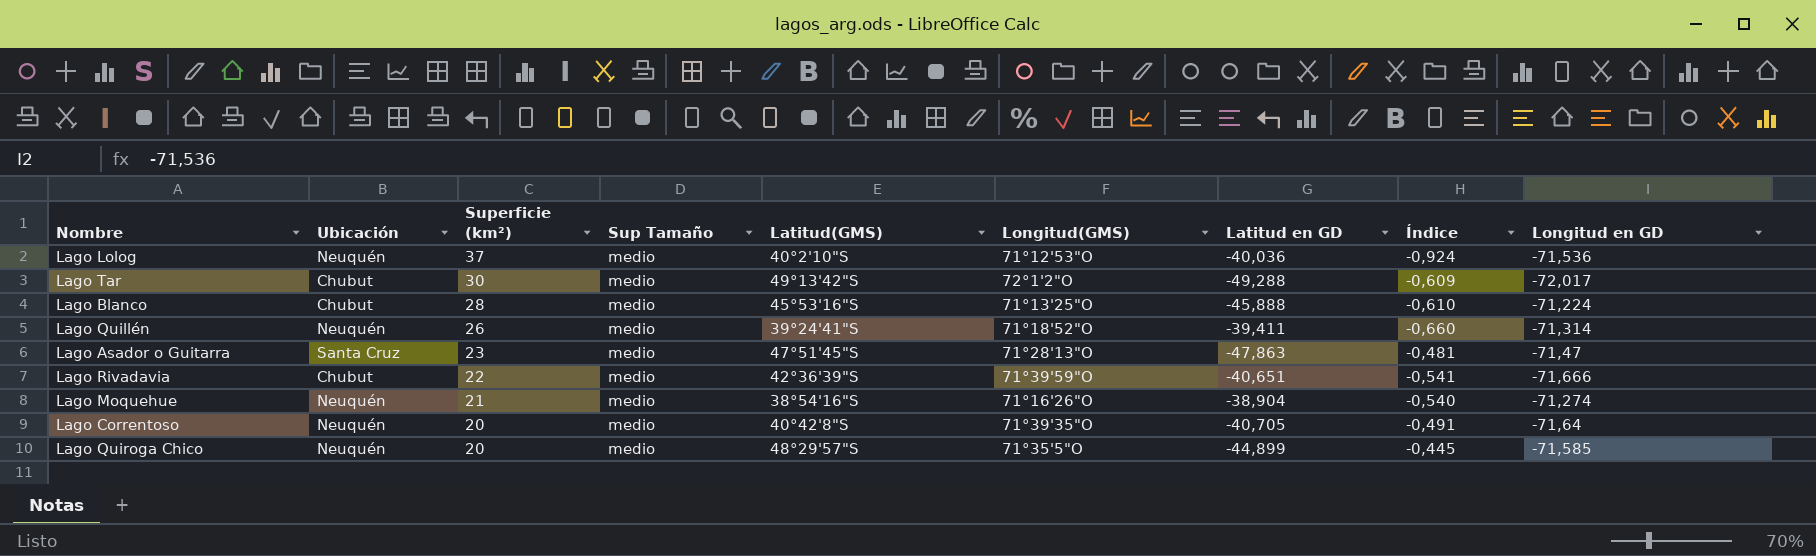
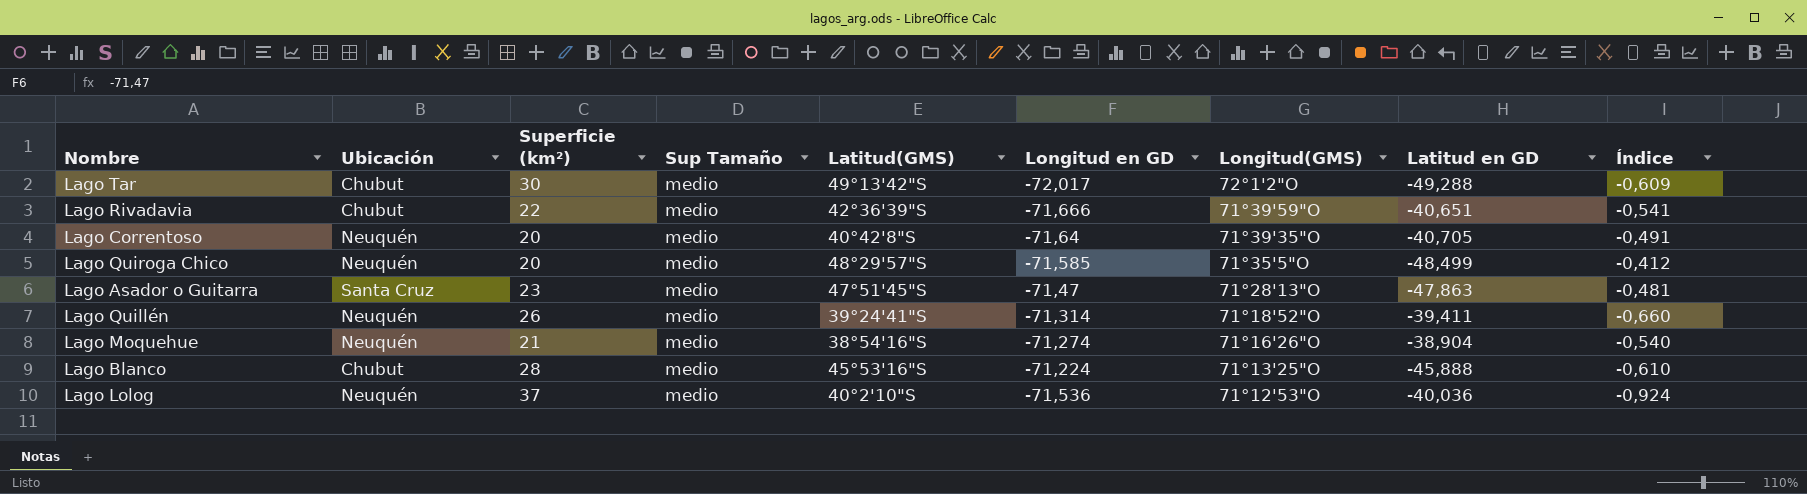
row order: Superficie (km²) descending -> Longitud(GMS) descending
column Longitud en GD | position: 9 -> 6
Lago Quiroga Chico | Latitud en GD: -44,899 -> -48,499
Lago Quiroga Chico | Índice: -0,445 -> -0,412

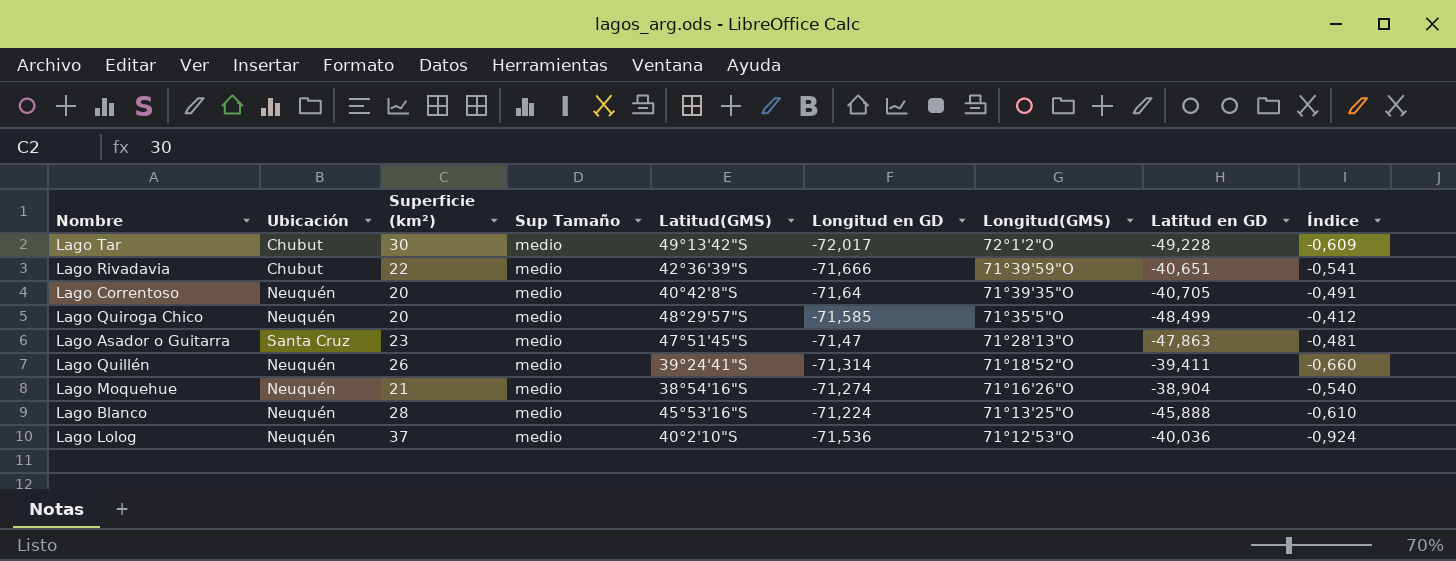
Lago Tar | Latitud en GD: -49,288 -> -49,228
Lago Blanco | Ubicación: Chubut -> Neuquén

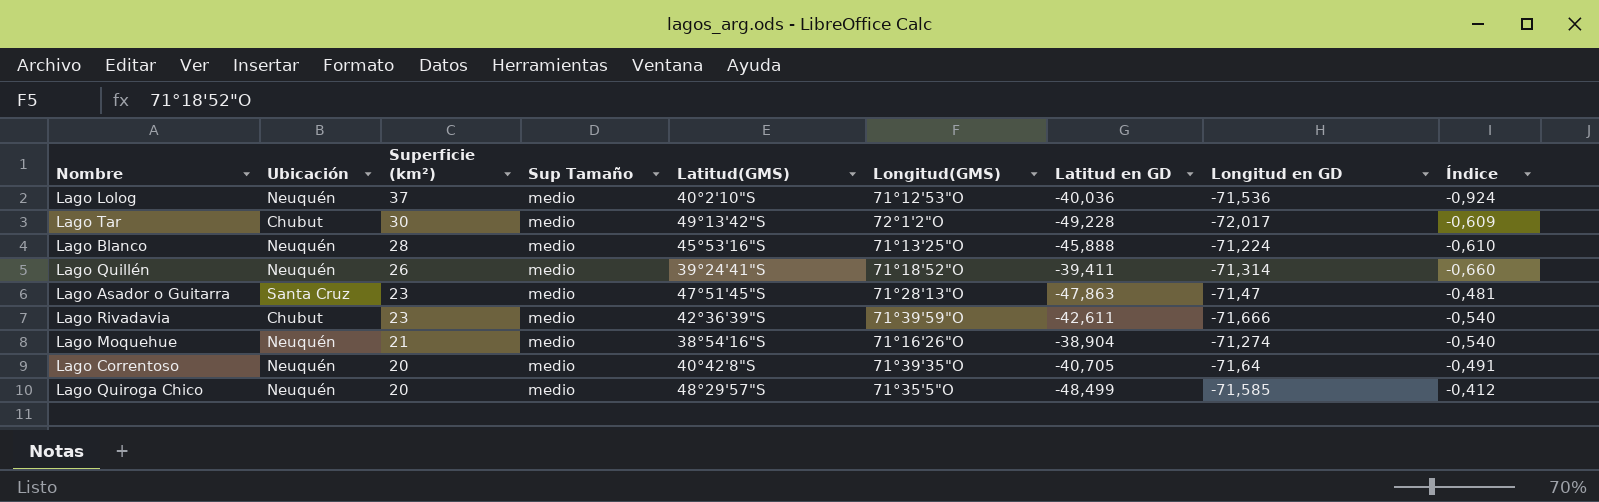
row order: Longitud(GMS) descending -> Superficie (km²) descending
column Longitud en GD | position: 6 -> 8
Lago Rivadavia | Superficie (km²): 22 -> 23
Lago Rivadavia | Latitud en GD: -40,651 -> -42,611
Lago Rivadavia | Índice: -0,541 -> -0,540

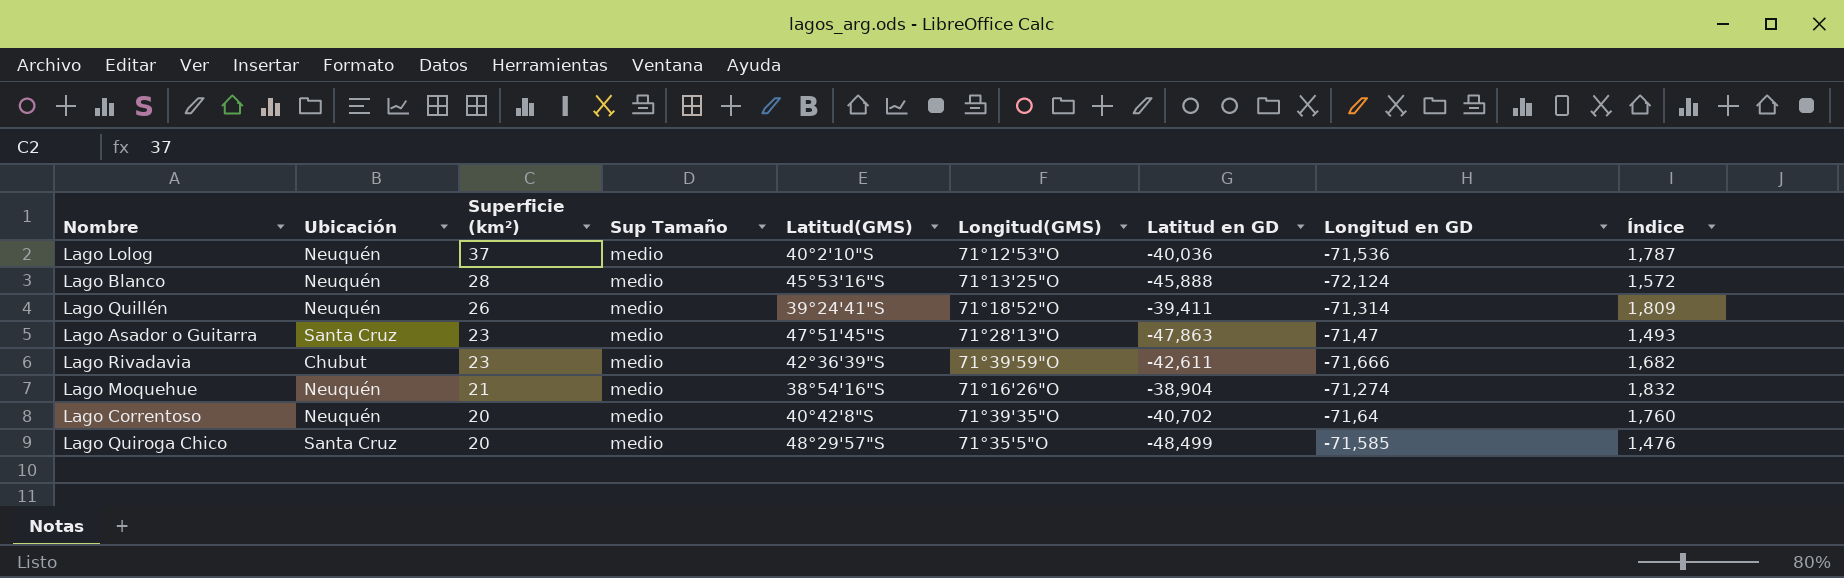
column Índice | formula: [Superficie (km²)] / [Latitud en GD] -> [Longitud en GD] / [Latitud en GD]
row Lago Tar: Chubut | 30 | medio | 49°13'42"S | 72°1'2"O | -49,228 | -72,017 | -0,609 -> none
Lago Blanco | Longitud en GD: -71,224 -> -72,124
Lago Correntoso | Latitud en GD: -40,705 -> -40,702
Lago Quiroga Chico | Ubicación: Neuquén -> Santa Cruz

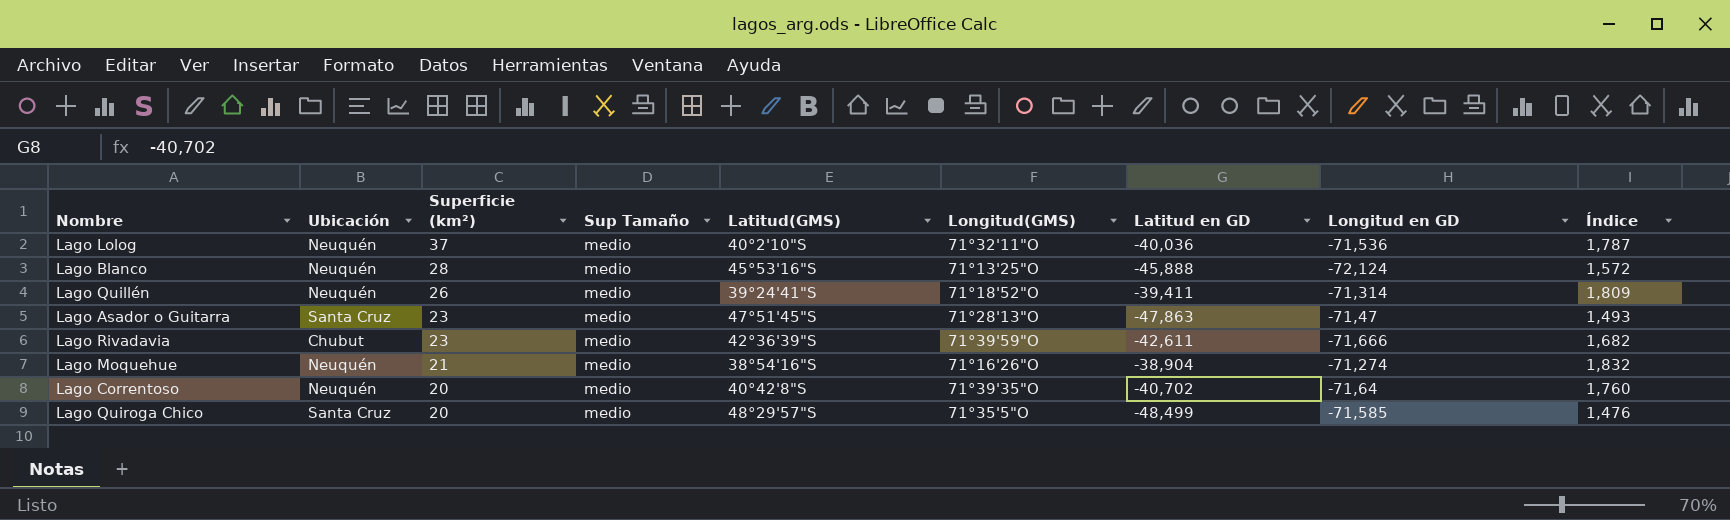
Lago Lolog | Longitud(GMS): 71°12'53"O -> 71°32'11"O

